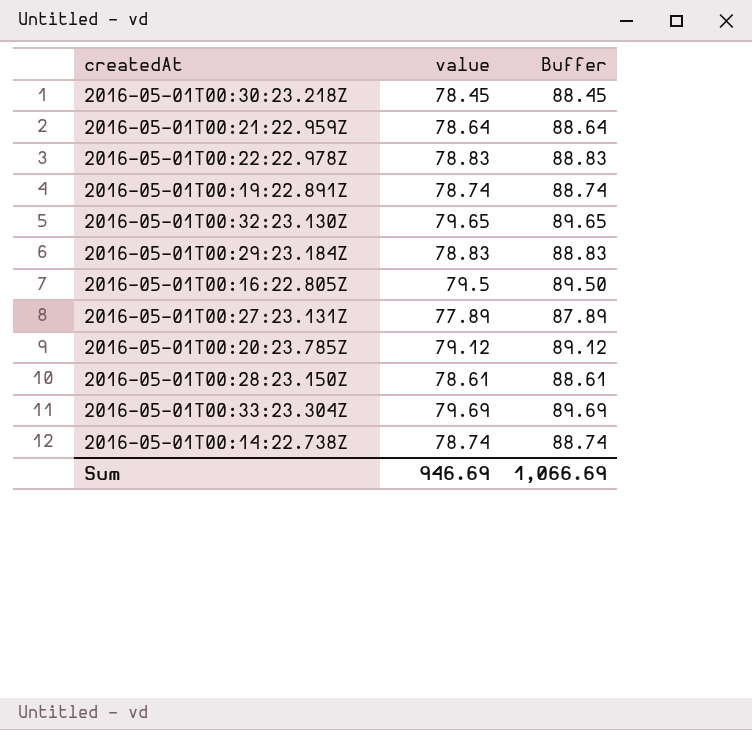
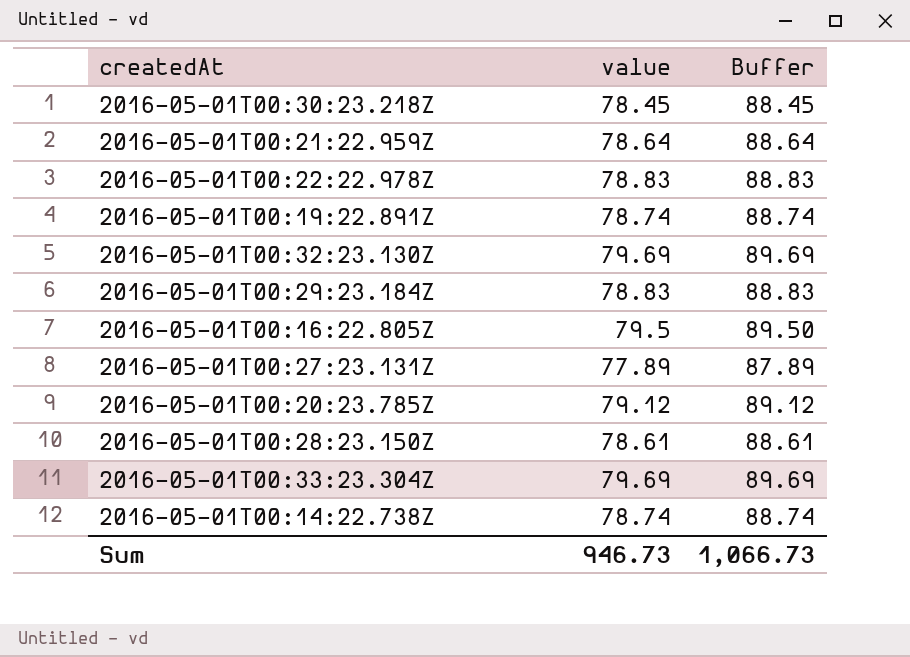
2016-05-01T00:32:23.130Z | value: 79.65 -> 79.69
2016-05-01T00:32:23.130Z | Buffer: 89.65 -> 89.69
Sum | value: 946.69 -> 946.73
Sum | Buffer: 1,066.69 -> 1,066.73

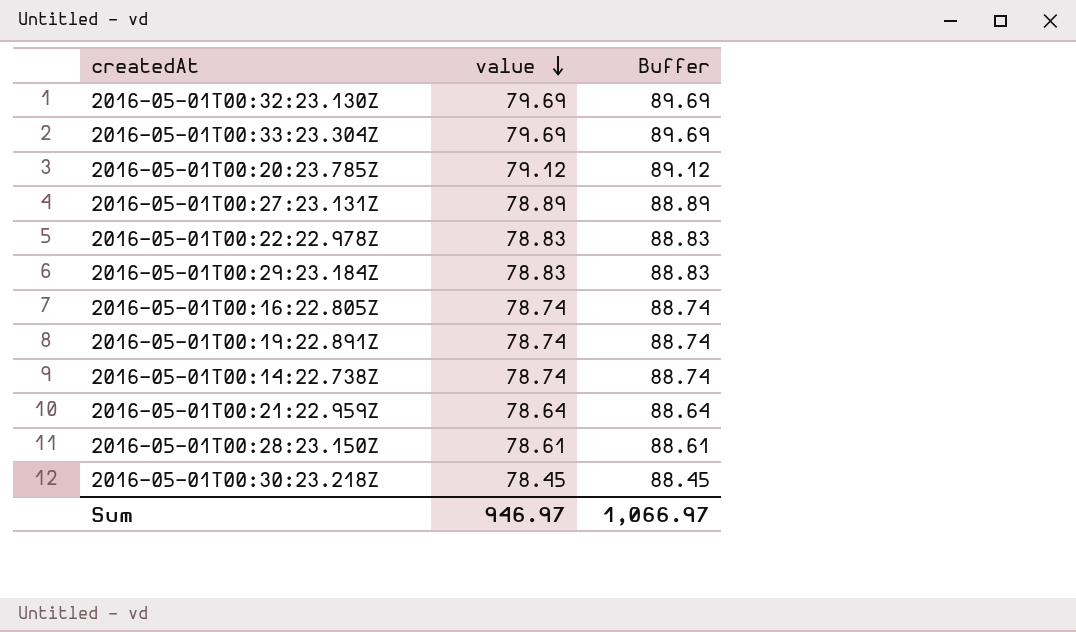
row order: none -> value descending
2016-05-01T00:27:23.131Z | value: 77.89 -> 78.89
2016-05-01T00:27:23.131Z | Buffer: 87.89 -> 88.89
2016-05-01T00:16:22.805Z | value: 79.5 -> 78.74
2016-05-01T00:16:22.805Z | Buffer: 89.50 -> 88.74
Sum | value: 946.73 -> 946.97
Sum | Buffer: 1,066.73 -> 1,066.97

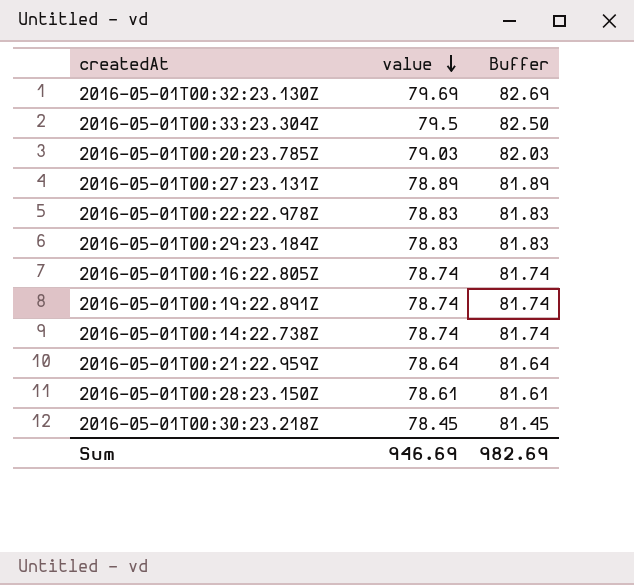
column Buffer | formula: [value] + 10 -> [value] + 3
2016-05-01T00:33:23.304Z | value: 79.69 -> 79.5
2016-05-01T00:20:23.785Z | value: 79.12 -> 79.03
Sum | value: 946.97 -> 946.69
Sum | Buffer: 1,066.97 -> 982.69

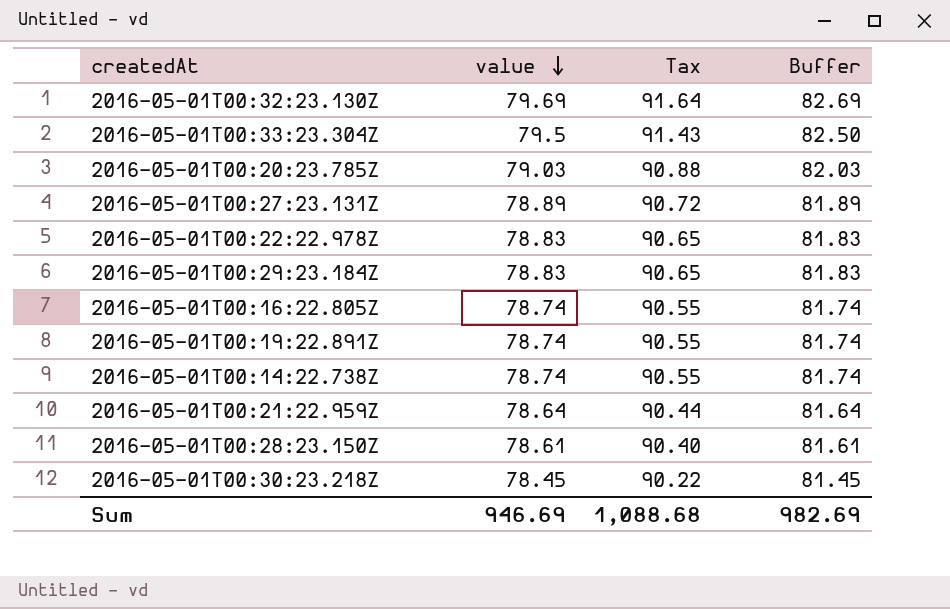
column Tax | formula: none -> [value] * 1.15

